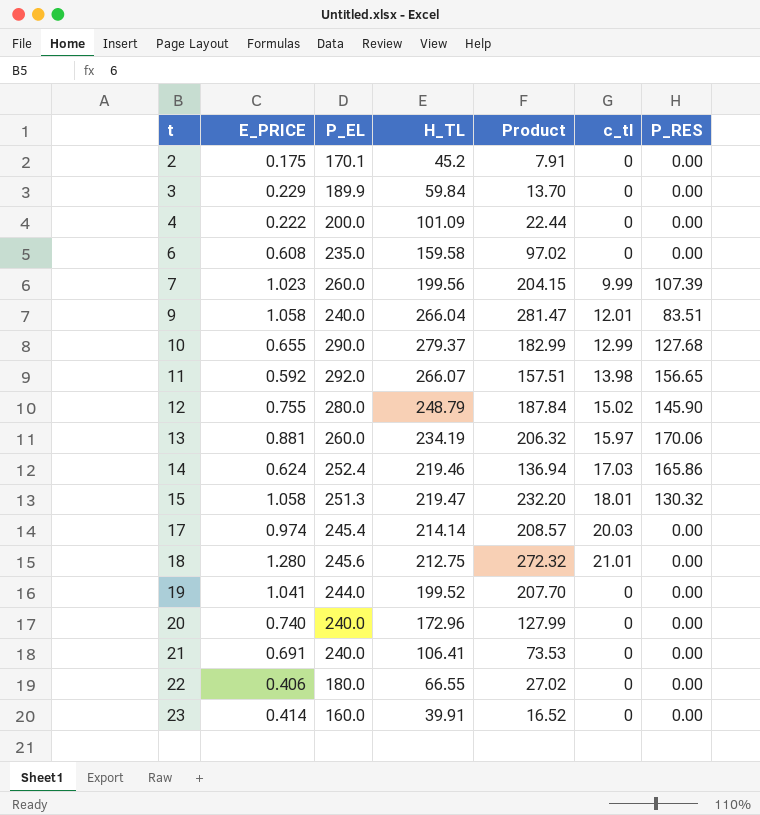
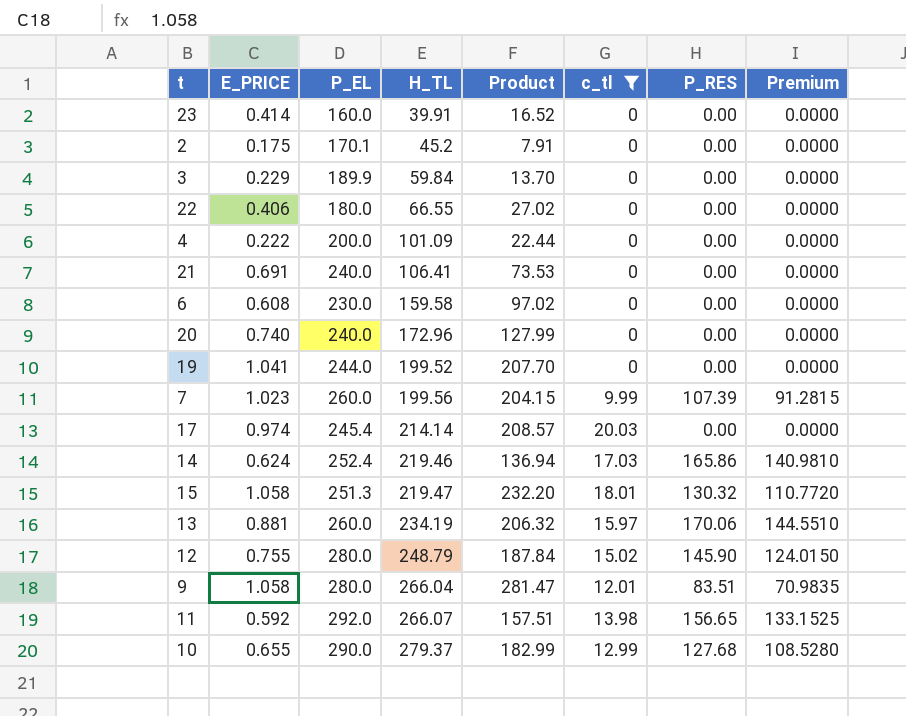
filter: none -> c_tl != 21.01
row order: t ascending -> H_TL ascending
column Premium | formula: none -> [P_RES] * 0.85
6 | P_EL: 235.0 -> 230.0
9 | P_EL: 240.0 -> 280.0

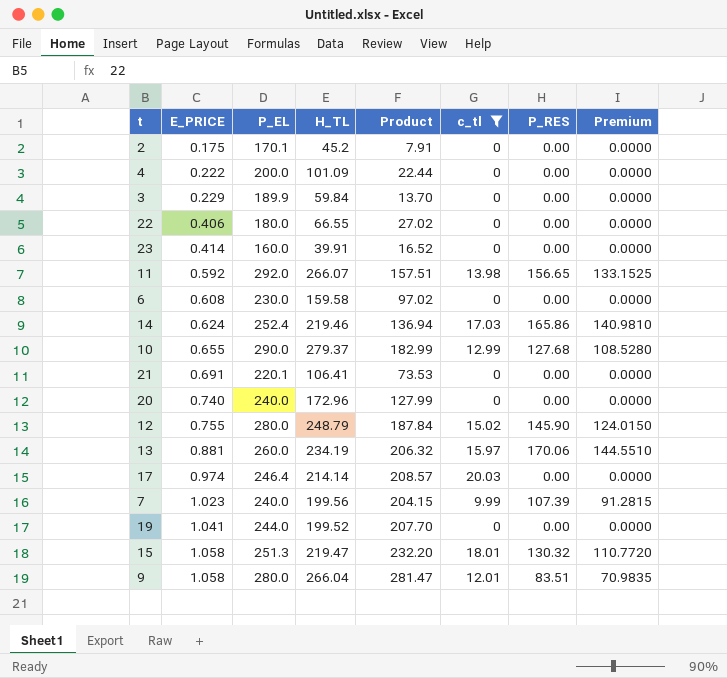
row order: H_TL ascending -> E_PRICE ascending
21 | P_EL: 240.0 -> 220.1
17 | P_EL: 245.4 -> 246.4
7 | P_EL: 260.0 -> 240.0

